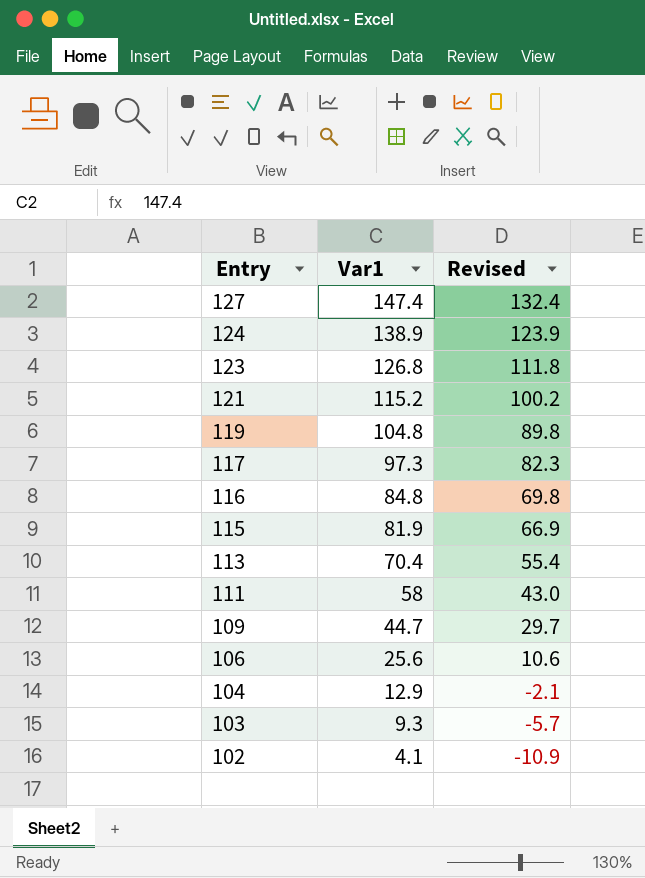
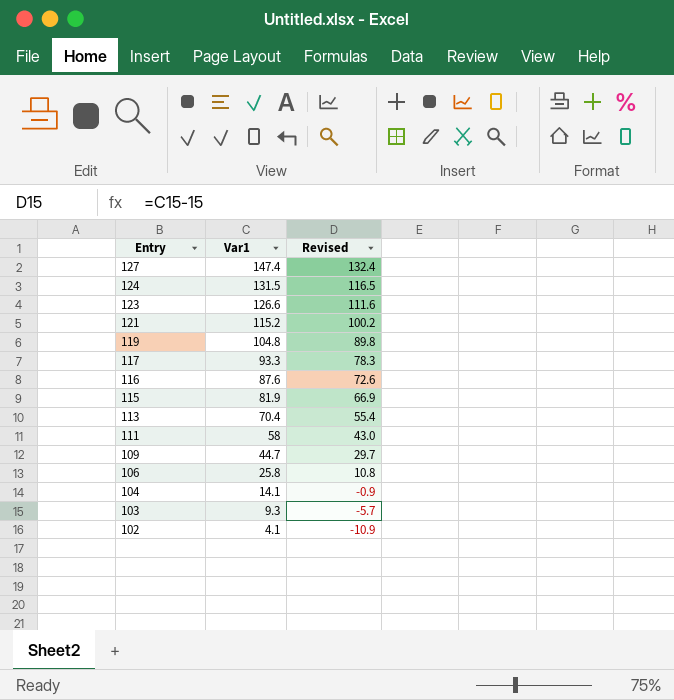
124 | Var1: 138.9 -> 131.5
124 | Revised: 123.9 -> 116.5
123 | Var1: 126.8 -> 126.6
123 | Revised: 111.8 -> 111.6
117 | Var1: 97.3 -> 93.3
117 | Revised: 82.3 -> 78.3
116 | Var1: 84.8 -> 87.6
116 | Revised: 69.8 -> 72.6
106 | Var1: 25.6 -> 25.8
106 | Revised: 10.6 -> 10.8
104 | Var1: 12.9 -> 14.1
104 | Revised: -2.1 -> -0.9

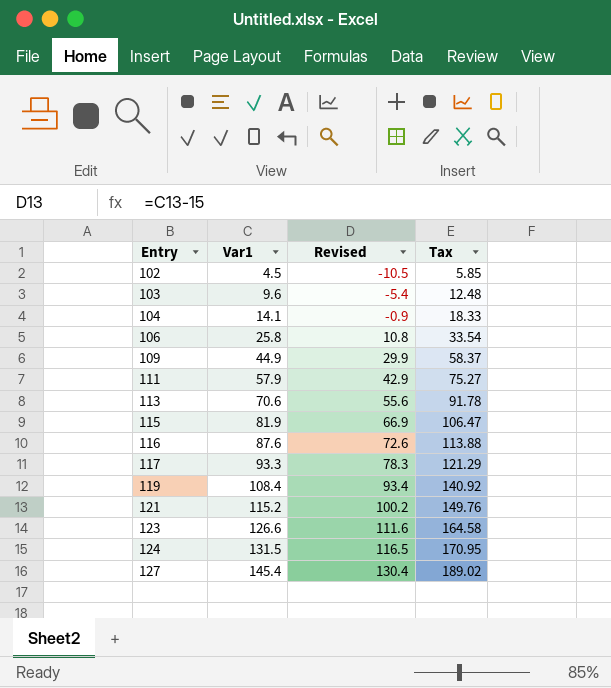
row order: Entry descending -> Entry ascending
column Tax | formula: none -> [Var1] * 1.3
102 | Var1: 4.1 -> 4.5
102 | Revised: -10.9 -> -10.5
103 | Var1: 9.3 -> 9.6
103 | Revised: -5.7 -> -5.4
109 | Var1: 44.7 -> 44.9
109 | Revised: 29.7 -> 29.9
111 | Var1: 58 -> 57.9
111 | Revised: 43.0 -> 42.9
113 | Var1: 70.4 -> 70.6
113 | Revised: 55.4 -> 55.6
119 | Var1: 104.8 -> 108.4
119 | Revised: 89.8 -> 93.4
127 | Var1: 147.4 -> 145.4
127 | Revised: 132.4 -> 130.4

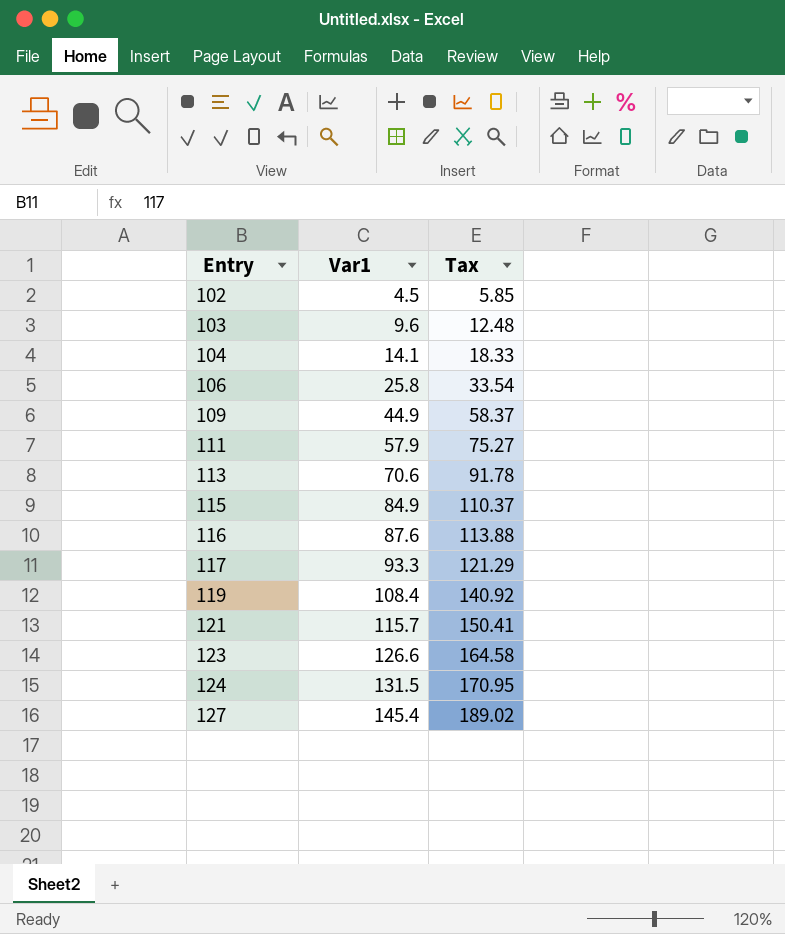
column Revised | formula: [Var1] - 15 -> none
115 | Var1: 81.9 -> 84.9
115 | Tax: 106.47 -> 110.37
121 | Var1: 115.2 -> 115.7
121 | Tax: 149.76 -> 150.41

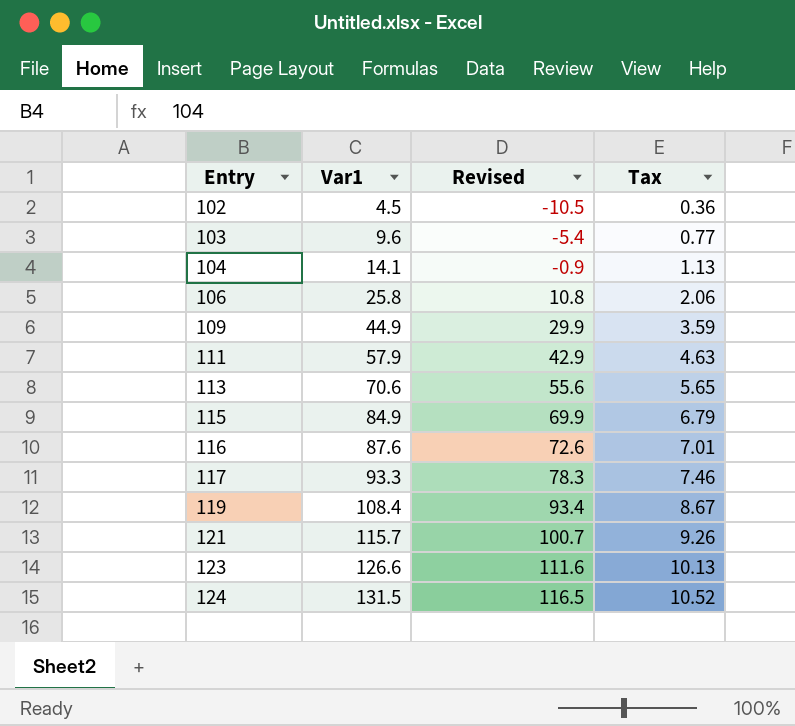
column Revised | formula: none -> [Var1] - 15
column Tax | formula: [Var1] * 1.3 -> [Var1] * 0.08
row 127: 145.4 | 189.02 -> none

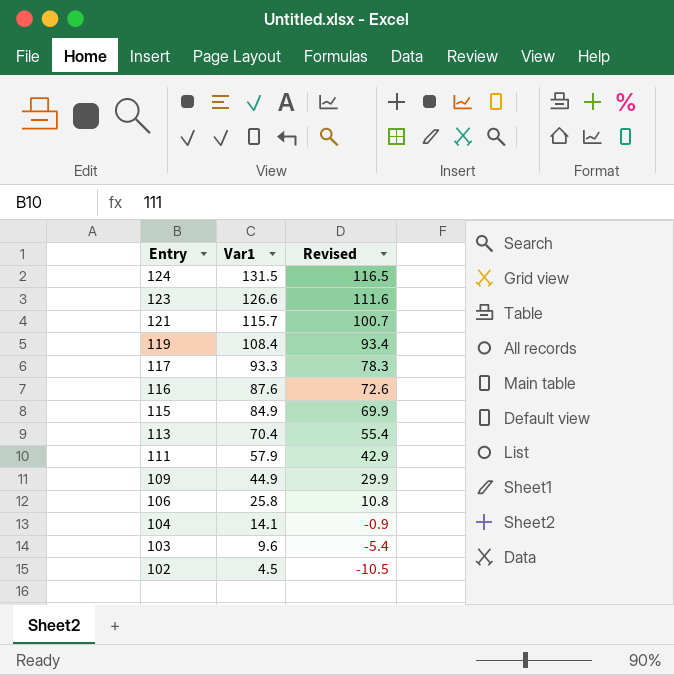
row order: Entry ascending -> Entry descending
column Tax | formula: [Var1] * 0.08 -> none
113 | Var1: 70.6 -> 70.4
113 | Revised: 55.6 -> 55.4

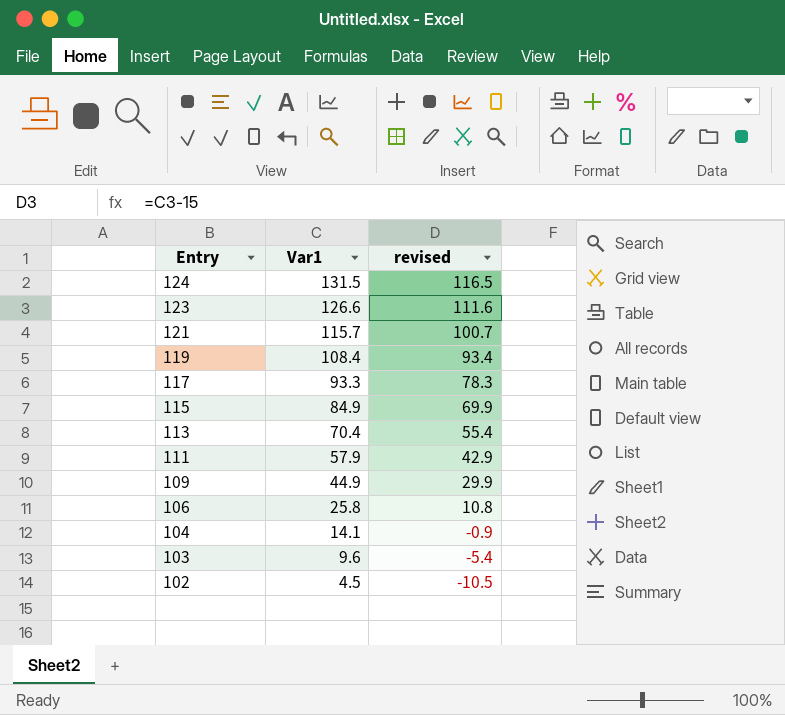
column name: Revised -> revised
row 116: 87.6 | 72.6 -> none

